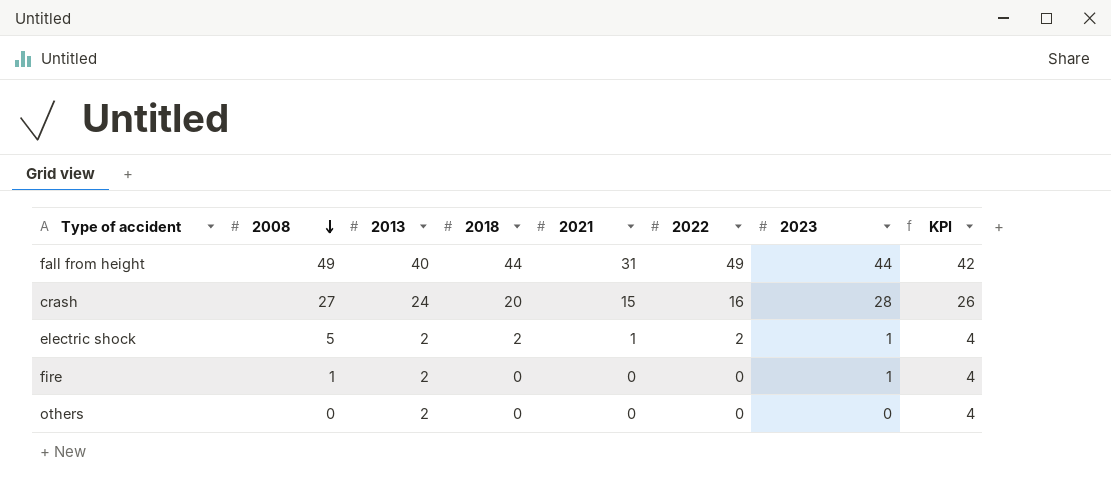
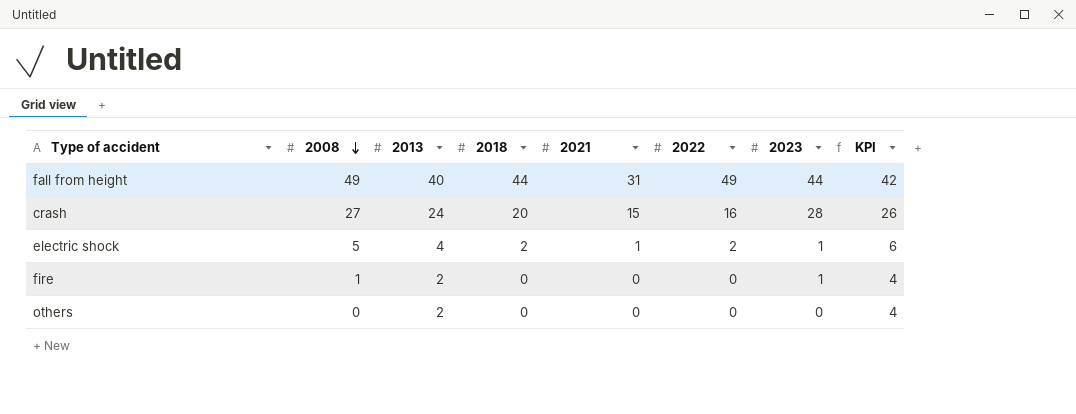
electric shock | 2013: 2 -> 4
electric shock | KPI: 4 -> 6

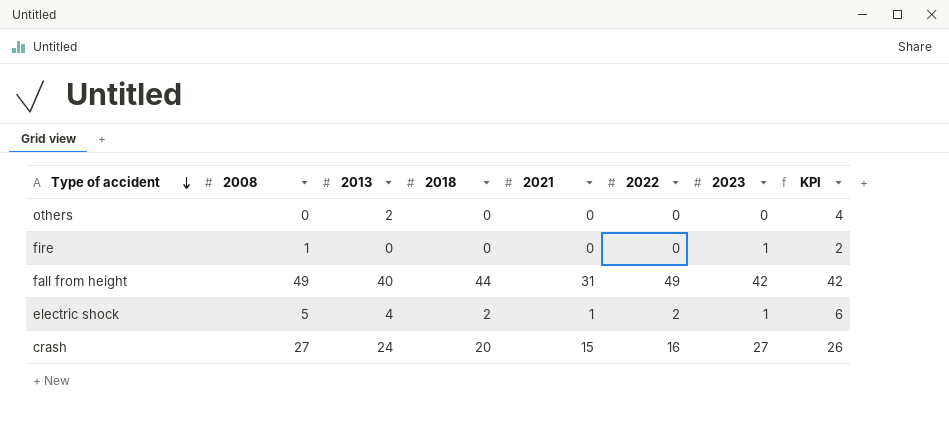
row order: 2008 descending -> Type of accident descending
fire | 2013: 2 -> 0
fire | KPI: 4 -> 2
fall from height | 2023: 44 -> 42
crash | 2023: 28 -> 27

